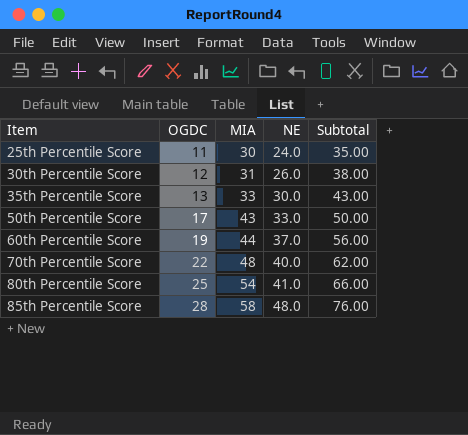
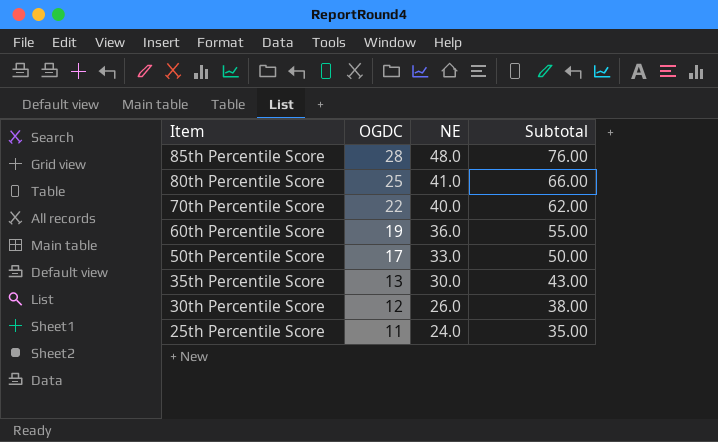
row order: Item ascending -> Item descending
column MIA | position: 3 -> none
60th Percentile Score | NE: 37.0 -> 36.0
60th Percentile Score | Subtotal: 56.00 -> 55.00

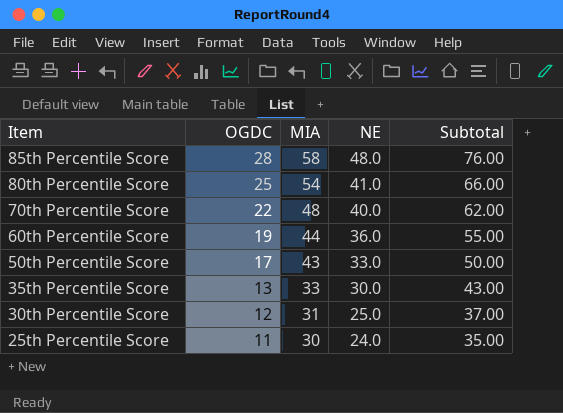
column MIA | position: none -> 3
30th Percentile Score | NE: 26.0 -> 25.0
30th Percentile Score | Subtotal: 38.00 -> 37.00

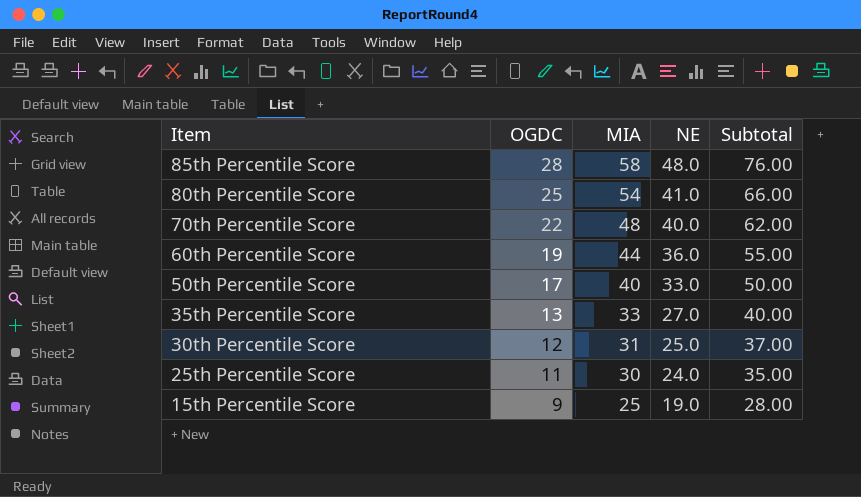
50th Percentile Score | MIA: 43 -> 40
35th Percentile Score | NE: 30.0 -> 27.0
35th Percentile Score | Subtotal: 43.00 -> 40.00
row 15th Percentile Score: none -> 9 | 25 | 19.0 | 28.00

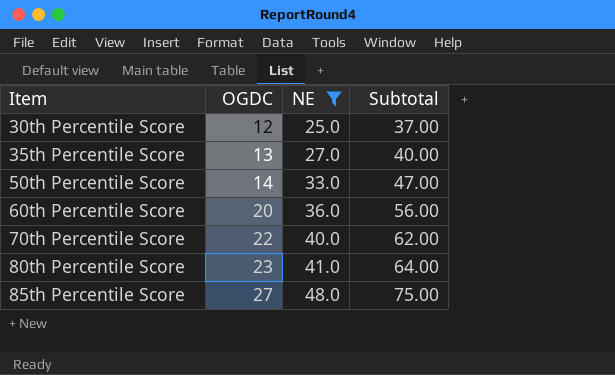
filter: none -> NE >= 25.0
row order: Item descending -> Item ascending
column MIA | position: 3 -> none
50th Percentile Score | OGDC: 17 -> 14
50th Percentile Score | Subtotal: 50.00 -> 47.00
60th Percentile Score | OGDC: 19 -> 20
60th Percentile Score | Subtotal: 55.00 -> 56.00
80th Percentile Score | OGDC: 25 -> 23
80th Percentile Score | Subtotal: 66.00 -> 64.00
85th Percentile Score | OGDC: 28 -> 27
85th Percentile Score | Subtotal: 76.00 -> 75.00

